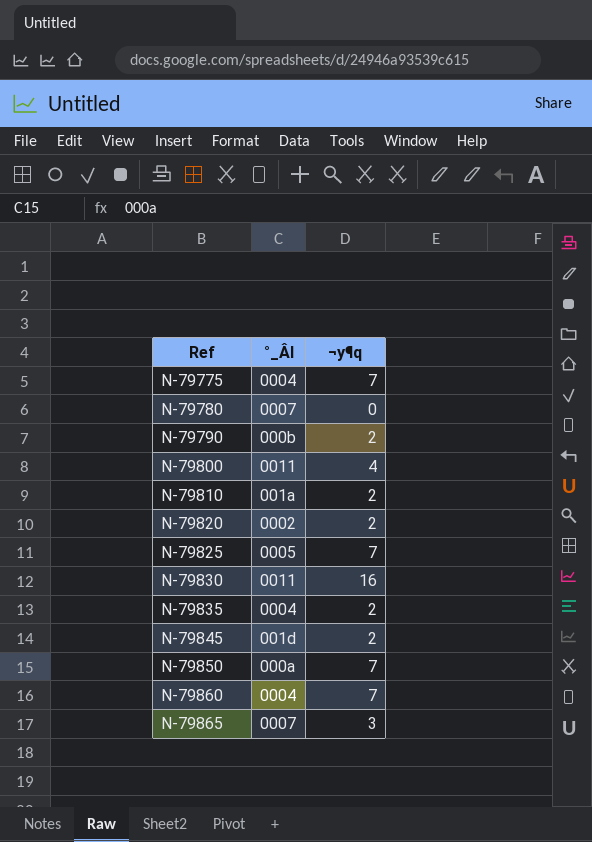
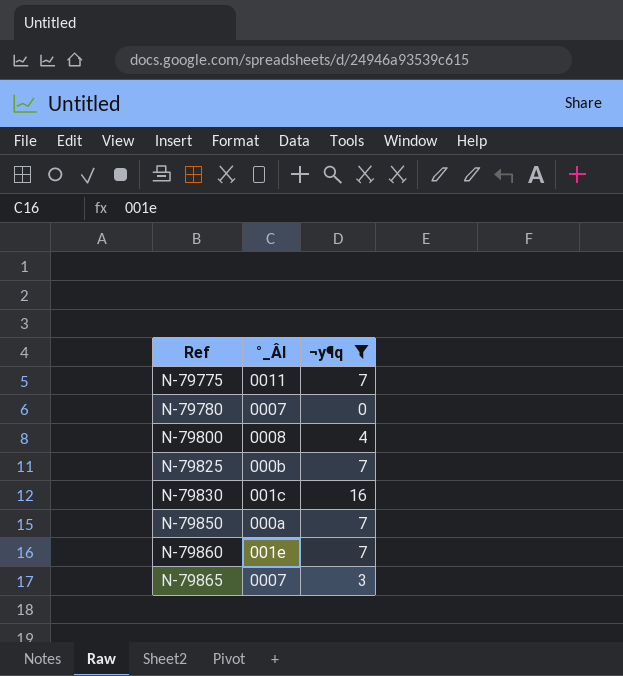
filter: none -> ¬y¶q != 2
N-79775 | °_ÂI: 0004 -> 0011
N-79800 | °_ÂI: 0011 -> 0008
N-79825 | °_ÂI: 0005 -> 000b
N-79830 | °_ÂI: 0011 -> 001c
N-79860 | °_ÂI: 0004 -> 001e

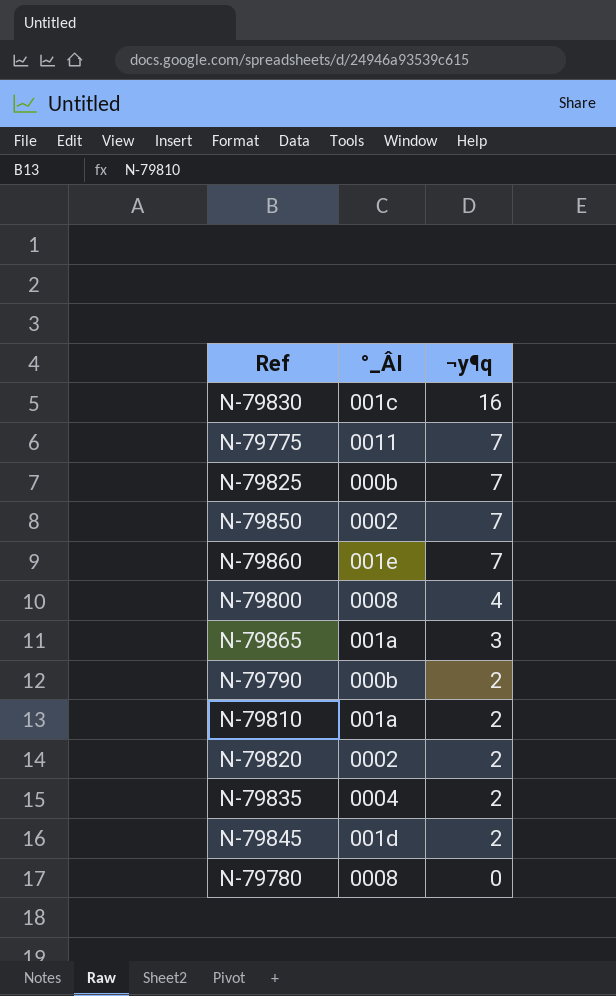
filter: ¬y¶q != 2 -> none
row order: Ref ascending -> ¬y¶q descending
N-79850 | °_ÂI: 000a -> 0002
N-79865 | °_ÂI: 0007 -> 001a
N-79780 | °_ÂI: 0007 -> 0008

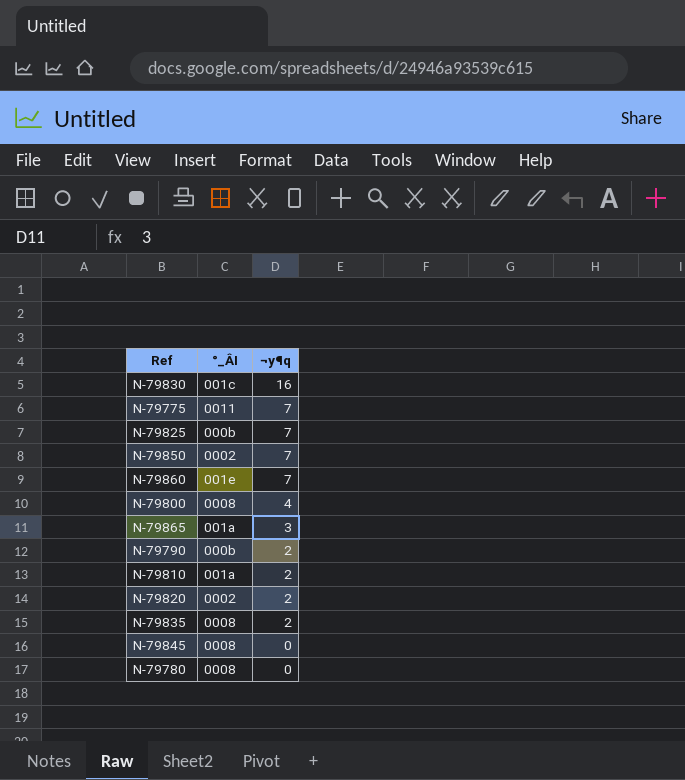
N-79835 | °_ÂI: 0004 -> 0008
N-79845 | °_ÂI: 001d -> 0008
N-79845 | ¬y¶q: 2 -> 0

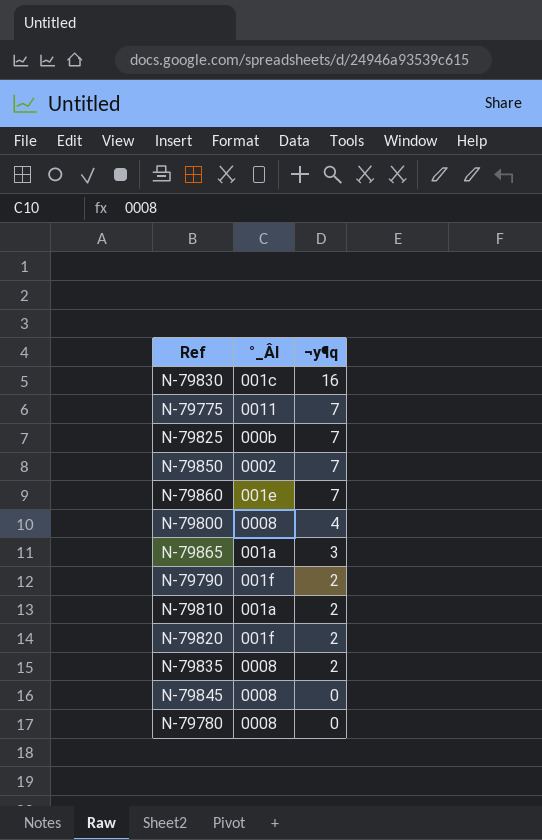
N-79790 | °_ÂI: 000b -> 001f
N-79820 | °_ÂI: 0002 -> 001f

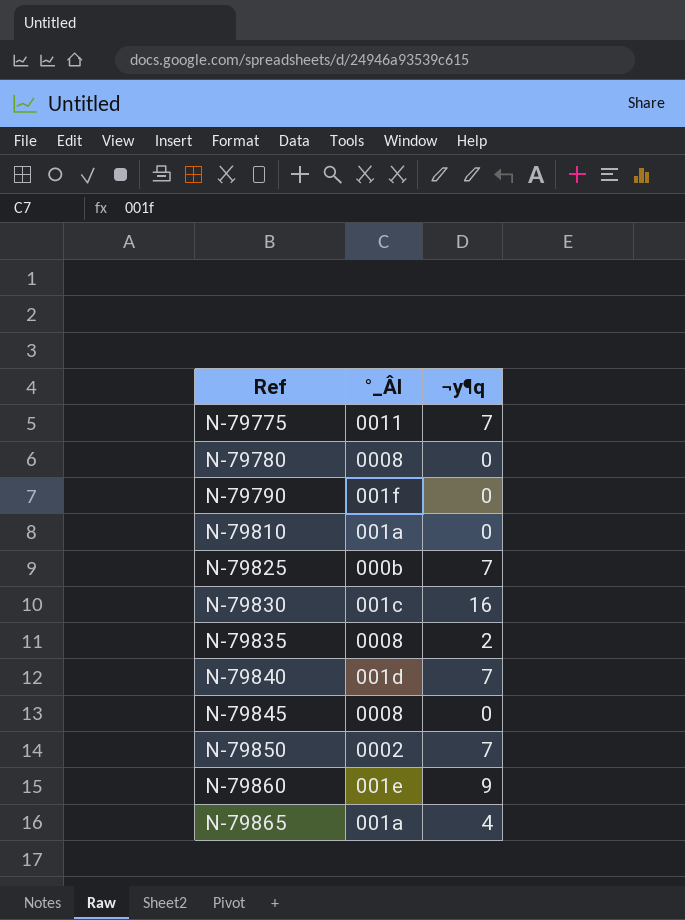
row order: ¬y¶q descending -> Ref ascending
row N-79800: 0008 | 4 -> none
row N-79820: 001f | 2 -> none
N-79790 | ¬y¶q: 2 -> 0
N-79810 | ¬y¶q: 2 -> 0
row N-79840: none -> 001d | 7
N-79860 | ¬y¶q: 7 -> 9
N-79865 | ¬y¶q: 3 -> 4

